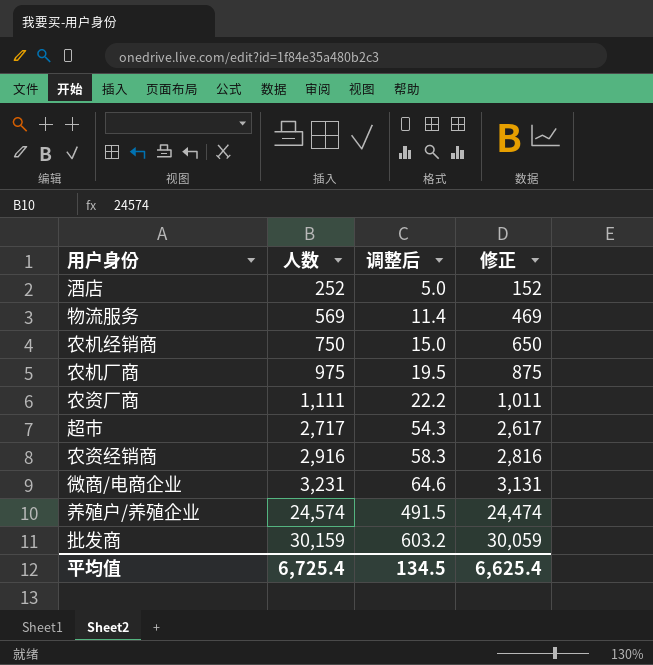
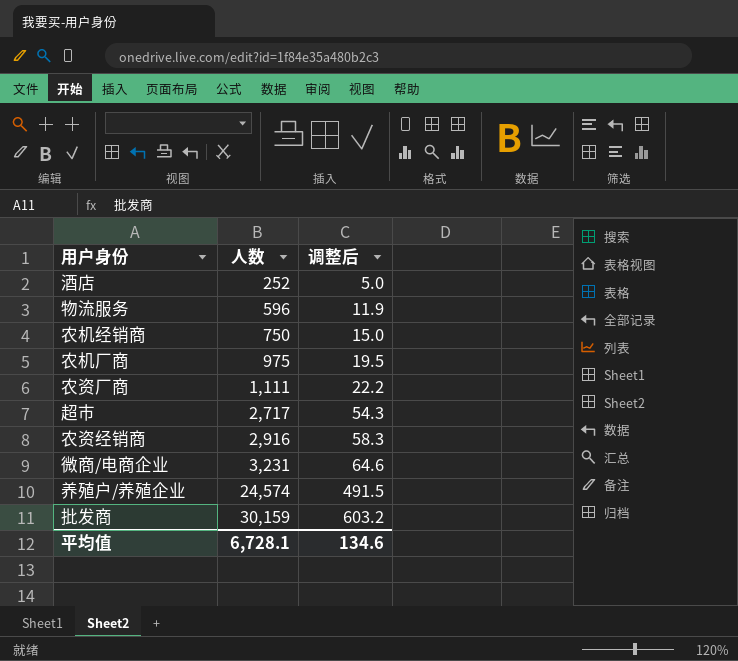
column 修正 | formula: [人数] - 100 -> none
物流服务 | 人数: 569 -> 596
物流服务 | 调整后: 11.4 -> 11.9
平均值 | 人数: 6,725.4 -> 6,728.1
平均值 | 调整后: 134.5 -> 134.6

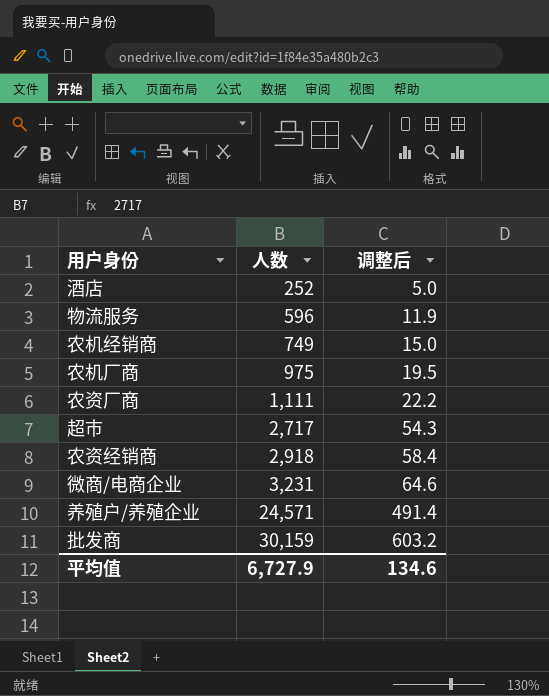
农机经销商 | 人数: 750 -> 749
农资经销商 | 人数: 2,916 -> 2,918
农资经销商 | 调整后: 58.3 -> 58.4
养殖户/养殖企业 | 人数: 24,574 -> 24,571
养殖户/养殖企业 | 调整后: 491.5 -> 491.4
平均值 | 人数: 6,728.1 -> 6,727.9

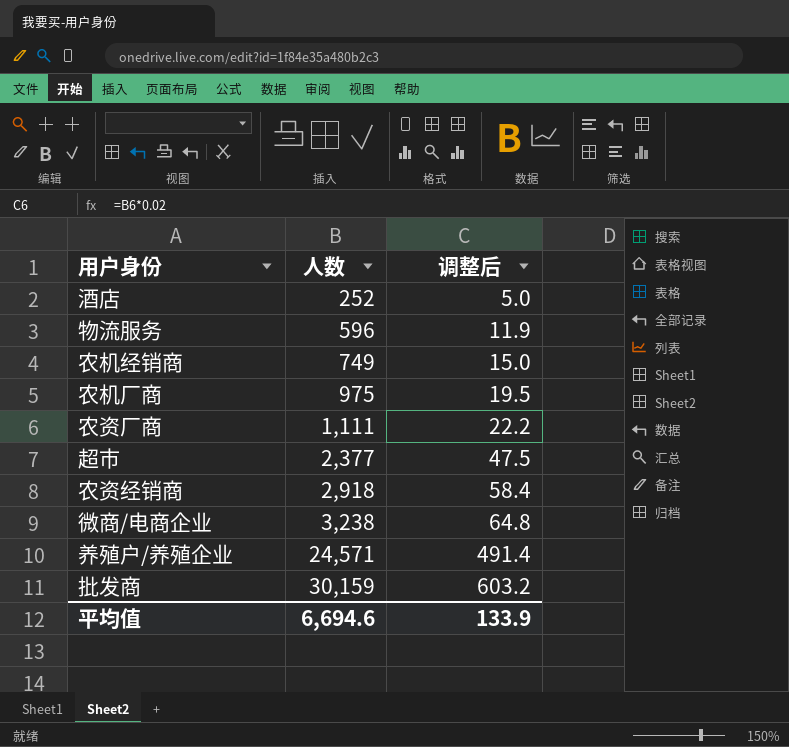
超市 | 人数: 2,717 -> 2,377
超市 | 调整后: 54.3 -> 47.5
微商/电商企业 | 人数: 3,231 -> 3,238
微商/电商企业 | 调整后: 64.6 -> 64.8
平均值 | 人数: 6,727.9 -> 6,694.6
平均值 | 调整后: 134.6 -> 133.9

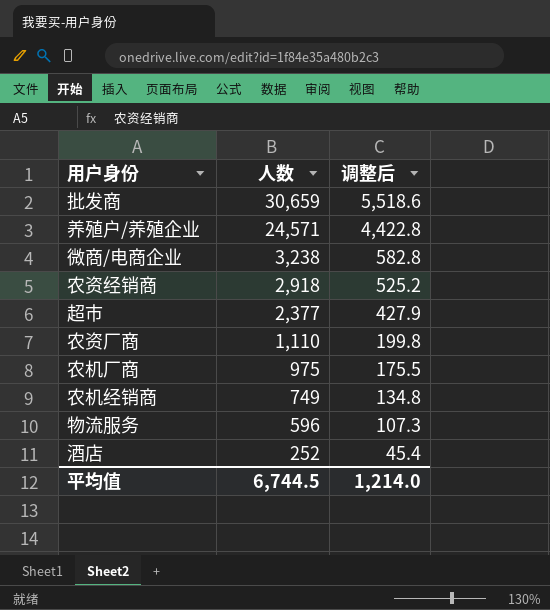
row order: 人数 ascending -> 人数 descending
column 调整后 | formula: [人数] * 0.02 -> [人数] * 0.18
批发商 | 人数: 30,159 -> 30,659
农资厂商 | 人数: 1,111 -> 1,110
平均值 | 人数: 6,694.6 -> 6,744.5
平均值 | 调整后: 133.9 -> 1,214.0

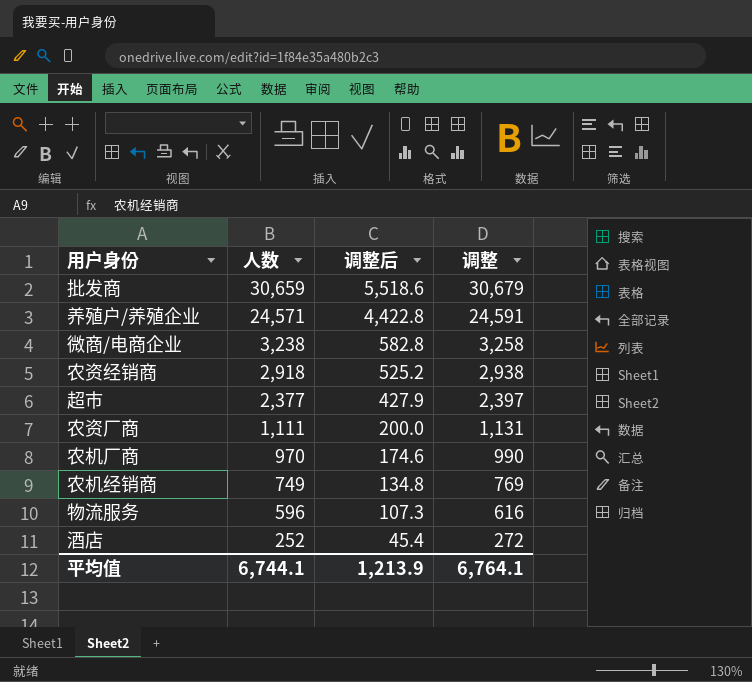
column 调整 | formula: none -> [人数] + 20
农资厂商 | 人数: 1,110 -> 1,111
农资厂商 | 调整后: 199.8 -> 200.0
农机厂商 | 人数: 975 -> 970
农机厂商 | 调整后: 175.5 -> 174.6
平均值 | 人数: 6,744.5 -> 6,744.1
平均值 | 调整后: 1,214.0 -> 1,213.9

